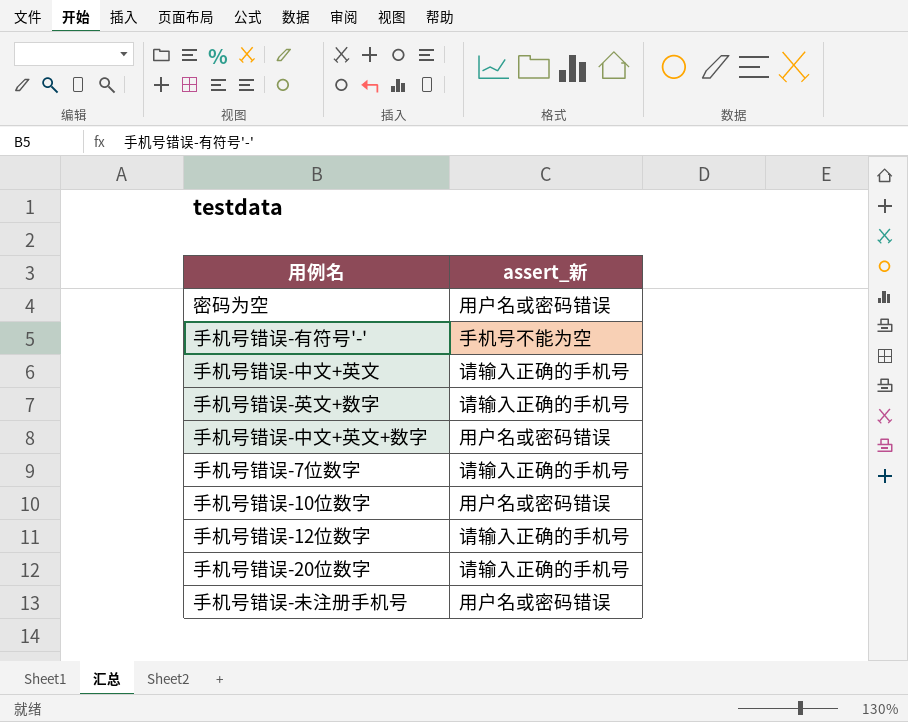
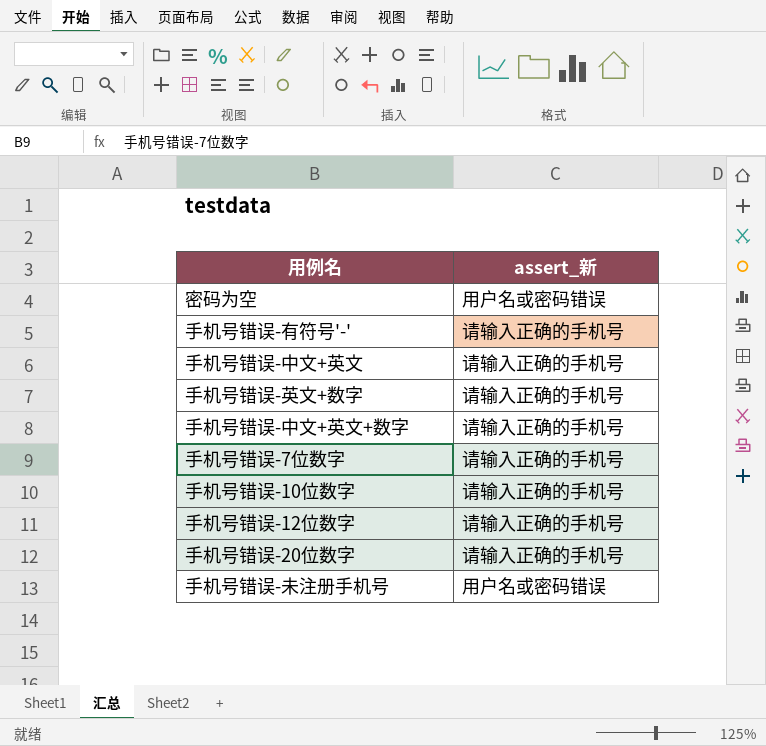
手机号错误-有符号'-' | assert_新: 手机号不能为空 -> 请输入正确的手机号
手机号错误-中文+英文+数字 | assert_新: 用户名或密码错误 -> 请输入正确的手机号
手机号错误-10位数字 | assert_新: 用户名或密码错误 -> 请输入正确的手机号

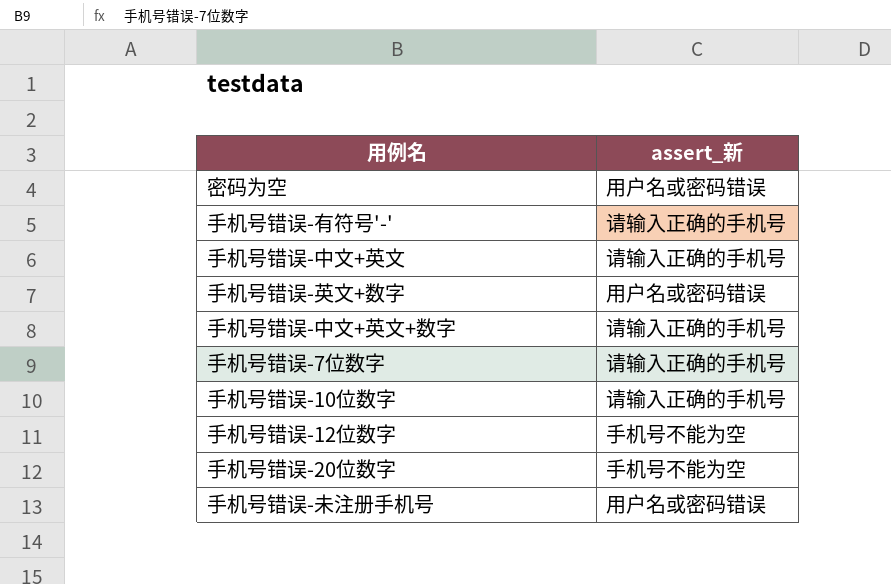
手机号错误-英文+数字 | assert_新: 请输入正确的手机号 -> 用户名或密码错误
手机号错误-12位数字 | assert_新: 请输入正确的手机号 -> 手机号不能为空
手机号错误-20位数字 | assert_新: 请输入正确的手机号 -> 手机号不能为空

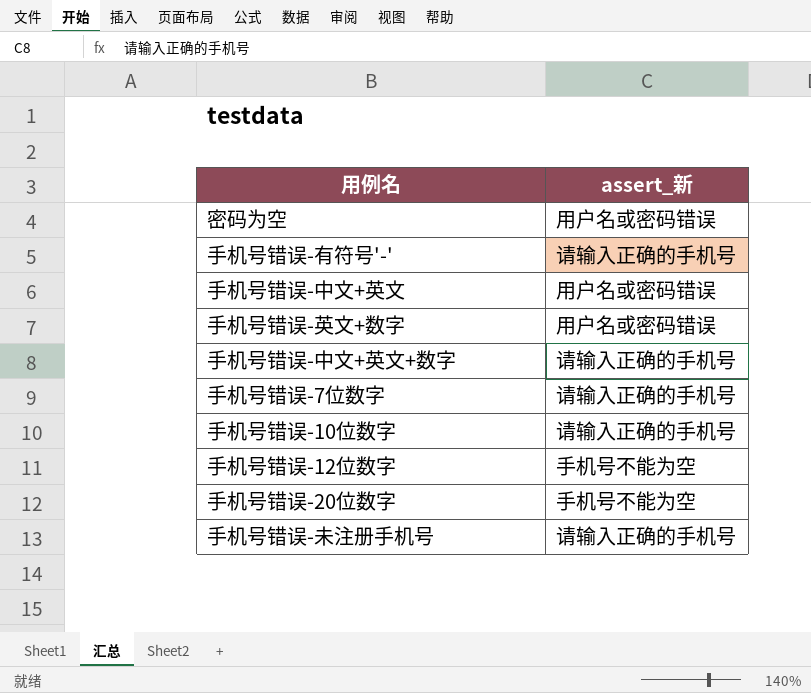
手机号错误-中文+英文 | assert_新: 请输入正确的手机号 -> 用户名或密码错误
手机号错误-未注册手机号 | assert_新: 用户名或密码错误 -> 请输入正确的手机号

